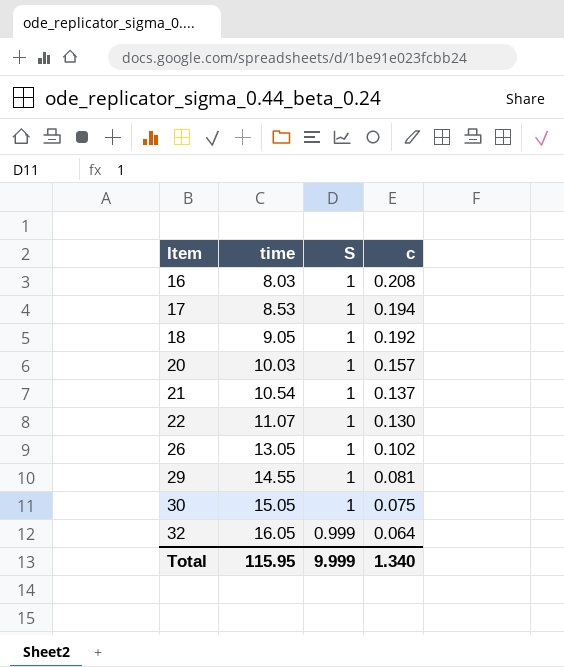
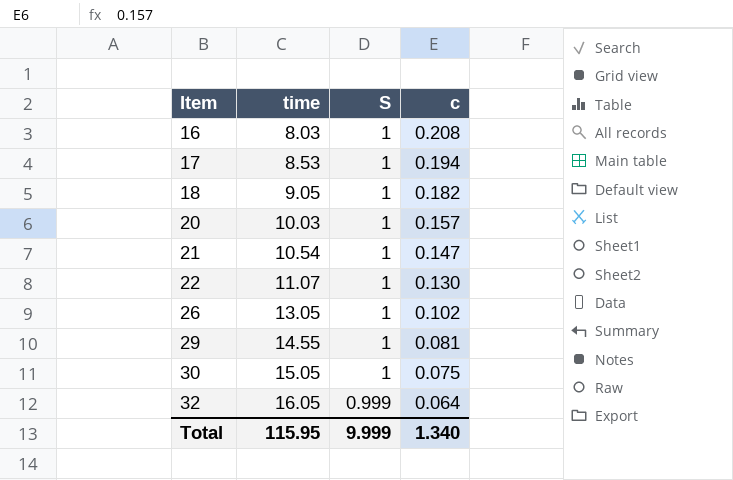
18 | c: 0.192 -> 0.182
21 | c: 0.137 -> 0.147

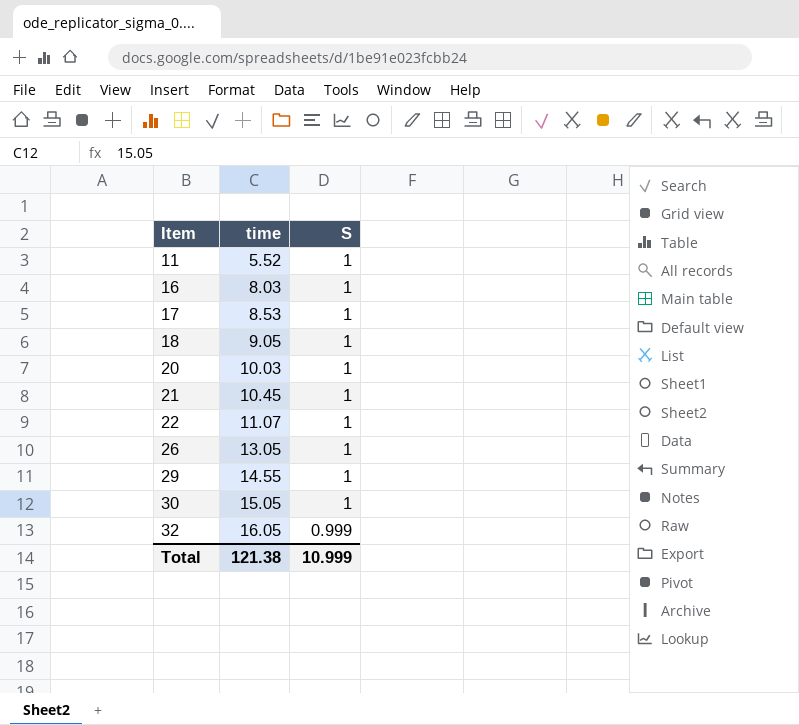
column c | position: 4 -> none
row 11: none -> 5.52 | 1
21 | time: 10.54 -> 10.45
Total | time: 115.95 -> 121.38
Total | S: 9.999 -> 10.999

